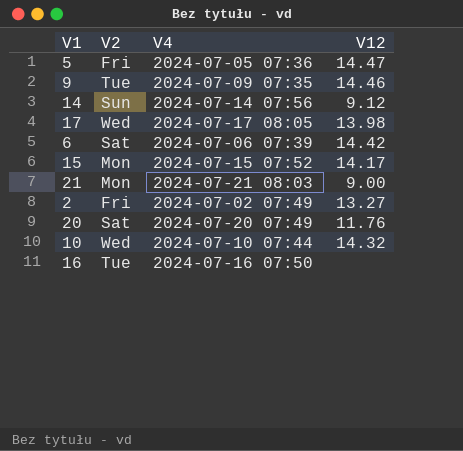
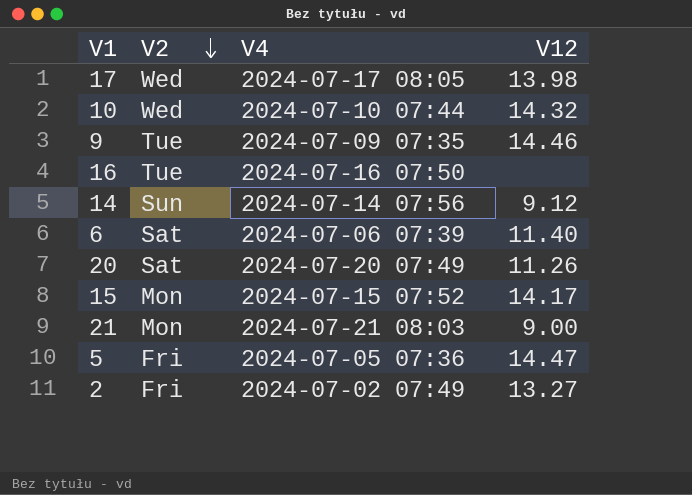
row order: none -> V2 descending
6 | V12: 14.42 -> 11.40
20 | V12: 11.76 -> 11.26

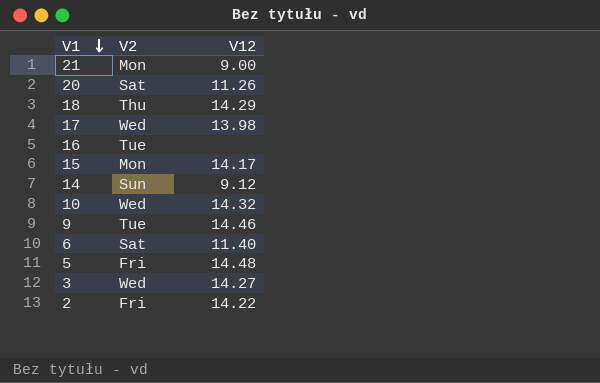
row order: V2 descending -> V1 descending
column V4 | position: 3 -> none
row 18: none -> Thu | 14.29
5 | V12: 14.47 -> 14.48
row 3: none -> Wed | 14.27
2 | V12: 13.27 -> 14.22

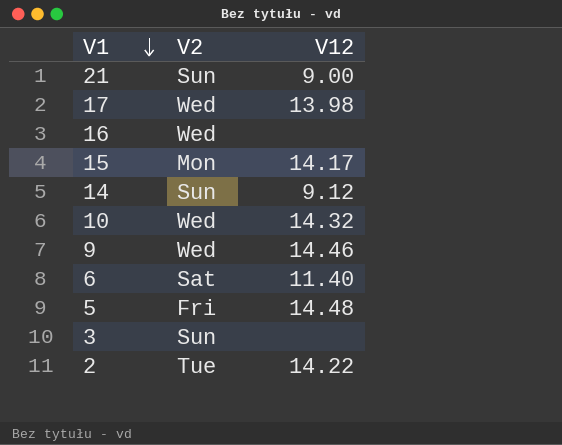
row 20: Sat | 11.26 -> none
row 18: Thu | 14.29 -> none
21 | V2: Mon -> Sun
16 | V2: Tue -> Wed
9 | V2: Tue -> Wed
3 | V2: Wed -> Sun
3 | V12: 14.27 -> none
2 | V2: Fri -> Tue

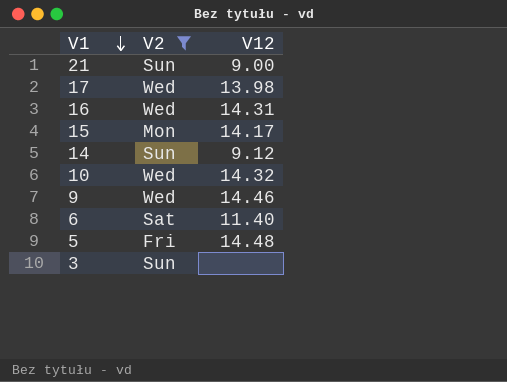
filter: none -> V2 != Tue
16 | V12: none -> 14.31

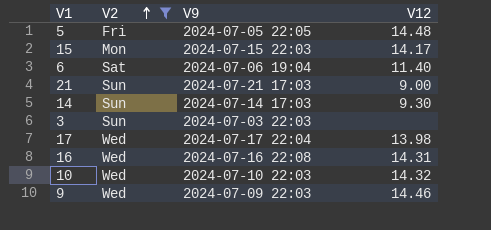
row order: V1 descending -> V2 ascending
column V9 | position: none -> 3
14 | V12: 9.12 -> 9.30

